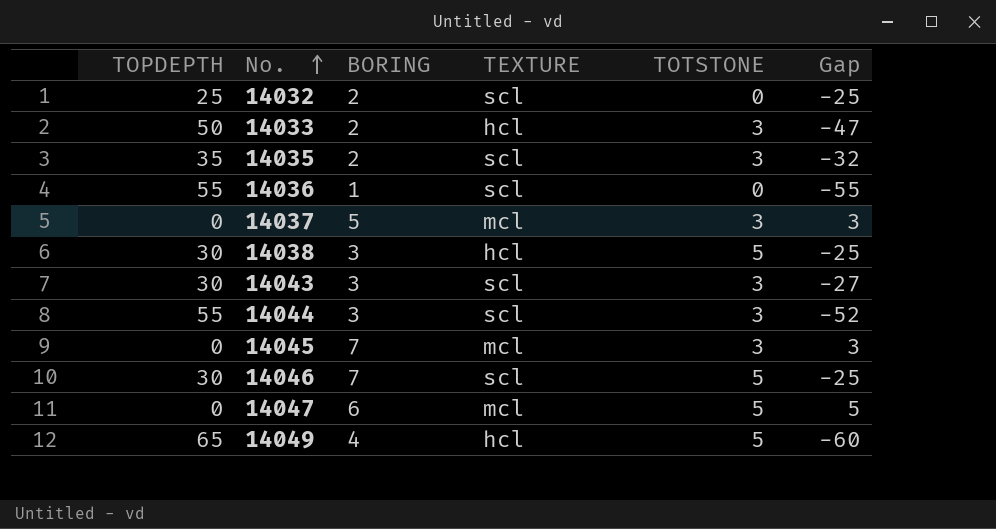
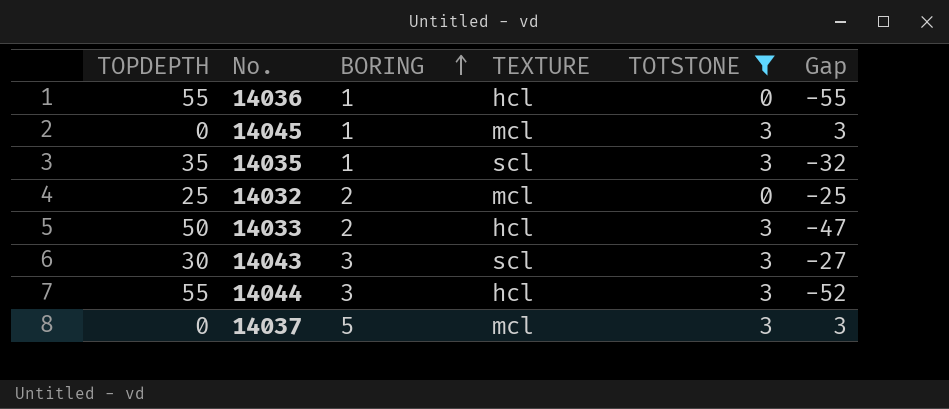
filter: none -> TOTSTONE != 5
row order: No. ascending -> BORING ascending
14036 | TEXTURE: scl -> hcl
14045 | BORING: 7 -> 1
14035 | BORING: 2 -> 1
14032 | TEXTURE: scl -> mcl
14044 | TEXTURE: scl -> hcl

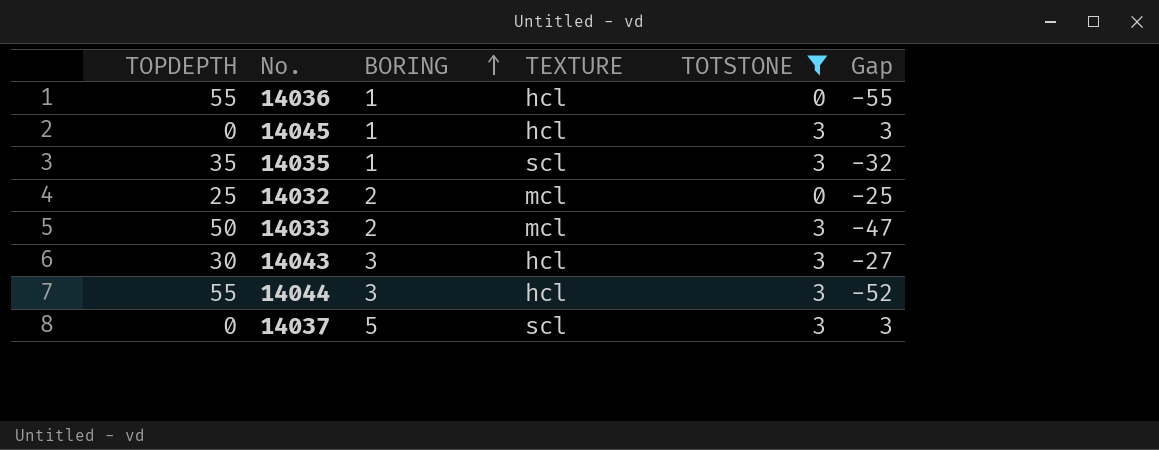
14045 | TEXTURE: mcl -> hcl
14033 | TEXTURE: hcl -> mcl
14043 | TEXTURE: scl -> hcl
14037 | TEXTURE: mcl -> scl

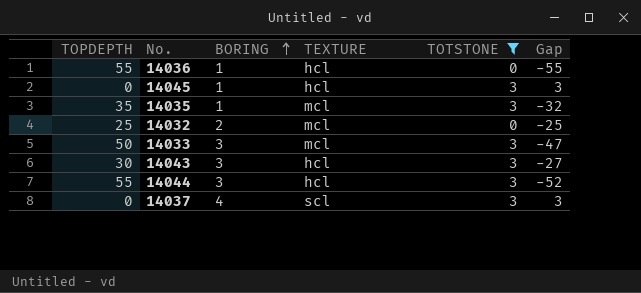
14035 | TEXTURE: scl -> mcl
14033 | BORING: 2 -> 3
14037 | BORING: 5 -> 4

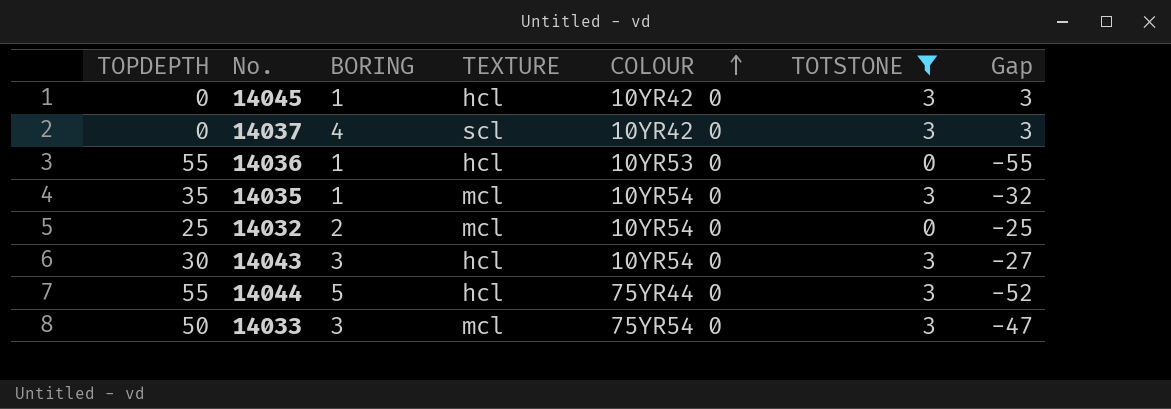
row order: BORING ascending -> COLOUR ascending
column COLOUR | position: none -> 5
14044 | BORING: 3 -> 5

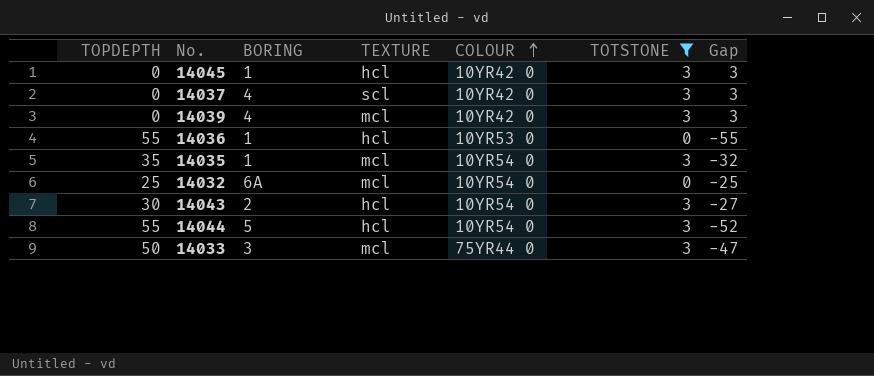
row 14039: none -> 0 | 4 | mcl | 10YR42 0 | 3 | 3
14032 | BORING: 2 -> 6A
14043 | BORING: 3 -> 2
14044 | COLOUR: 75YR44 0 -> 10YR54 0
14033 | COLOUR: 75YR54 0 -> 75YR44 0

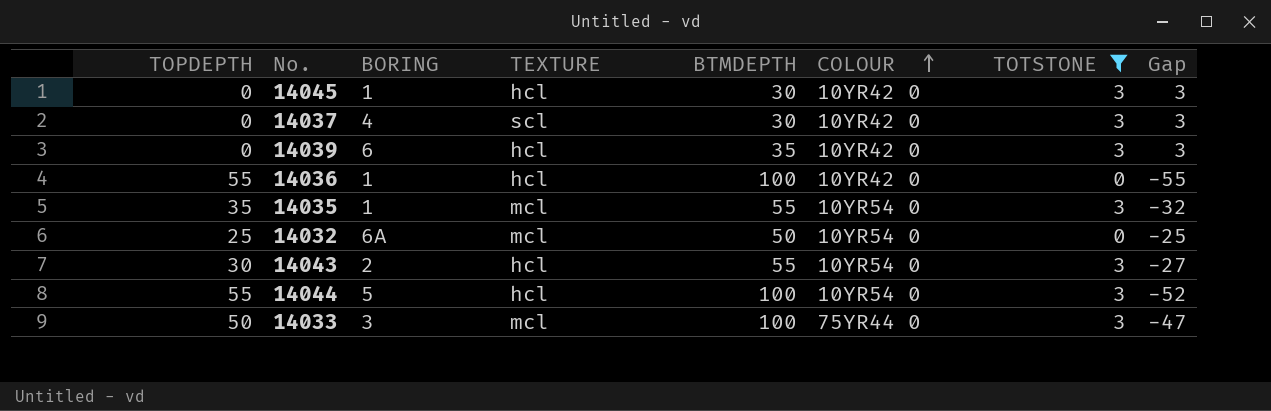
column BTMDEPTH | position: none -> 5
14039 | BORING: 4 -> 6
14039 | TEXTURE: mcl -> hcl
14036 | COLOUR: 10YR53 0 -> 10YR42 0

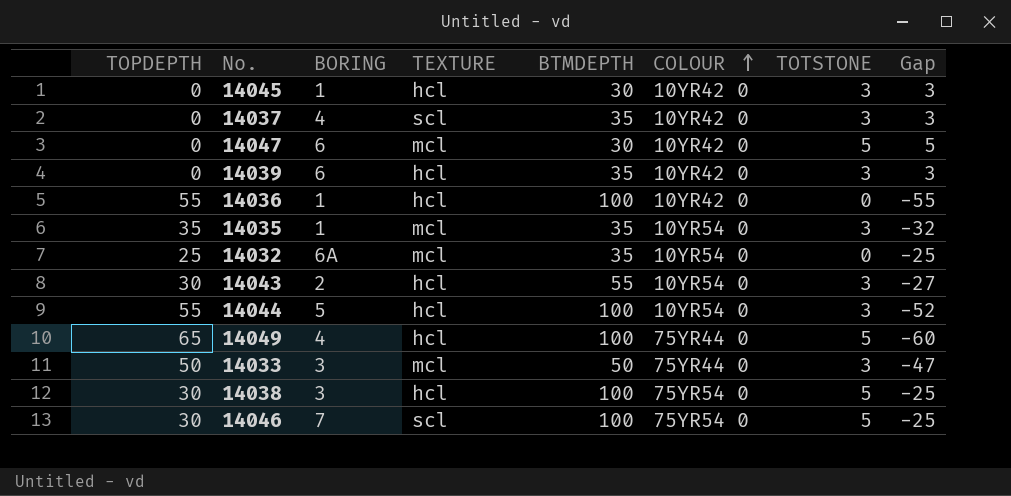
filter: TOTSTONE != 5 -> none
14037 | BTMDEPTH: 30 -> 35
14035 | BTMDEPTH: 55 -> 35
14032 | BTMDEPTH: 50 -> 35
14033 | BTMDEPTH: 100 -> 50

